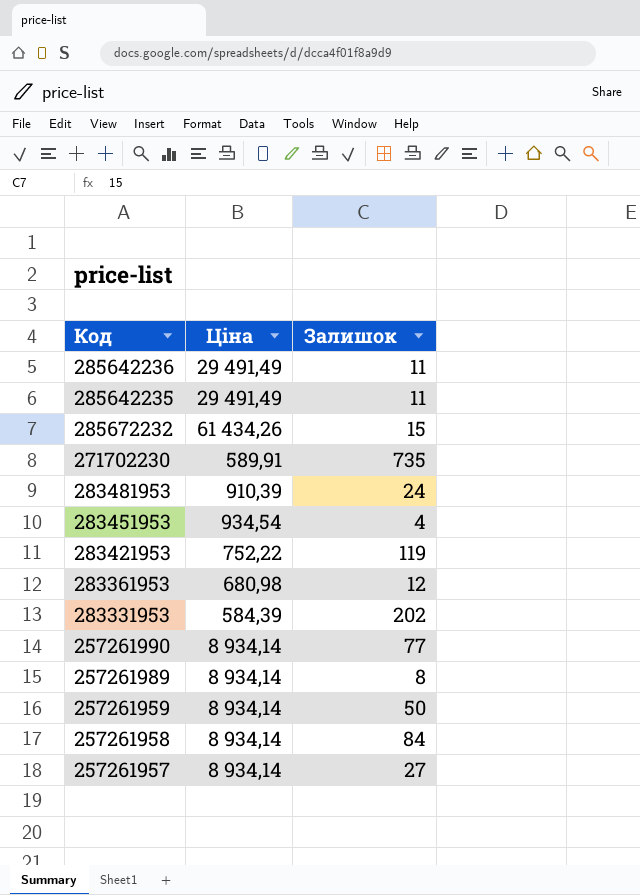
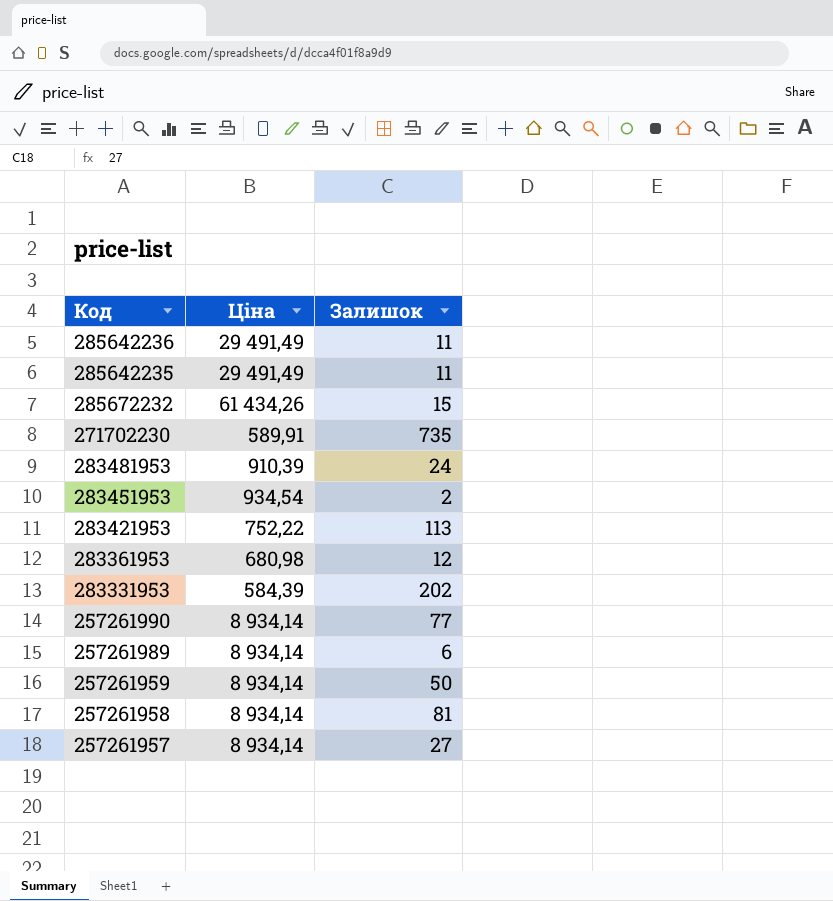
283451953 | Залишок: 4 -> 2
283421953 | Залишок: 119 -> 113
257261989 | Залишок: 8 -> 6
257261958 | Залишок: 84 -> 81

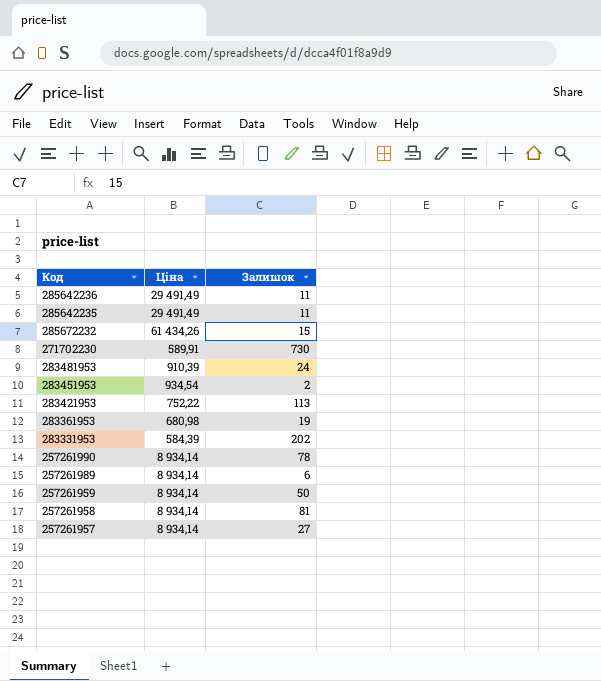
271702230 | Залишок: 735 -> 730
283361953 | Залишок: 12 -> 19
257261990 | Залишок: 77 -> 78

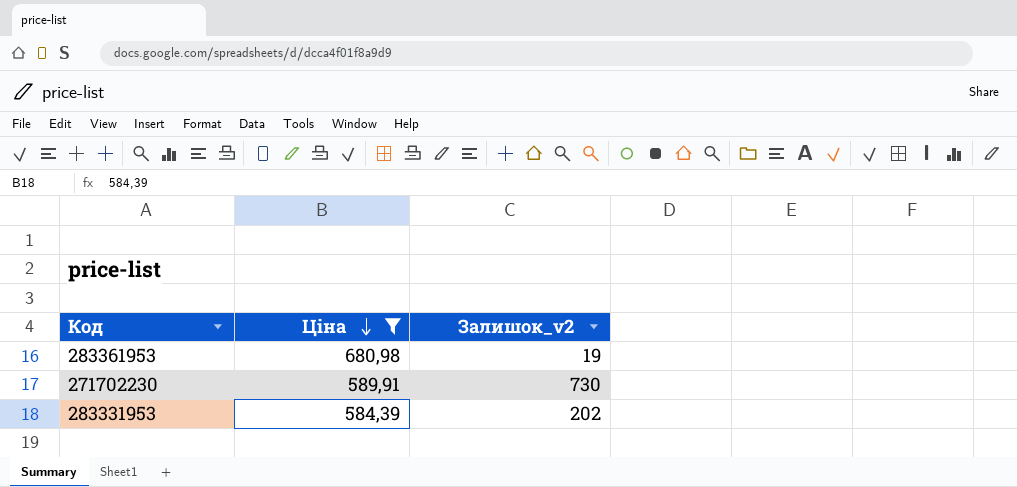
filter: none -> Ціна <= 680,98
row order: none -> Ціна descending
column name: Залишок -> Залишок_v2

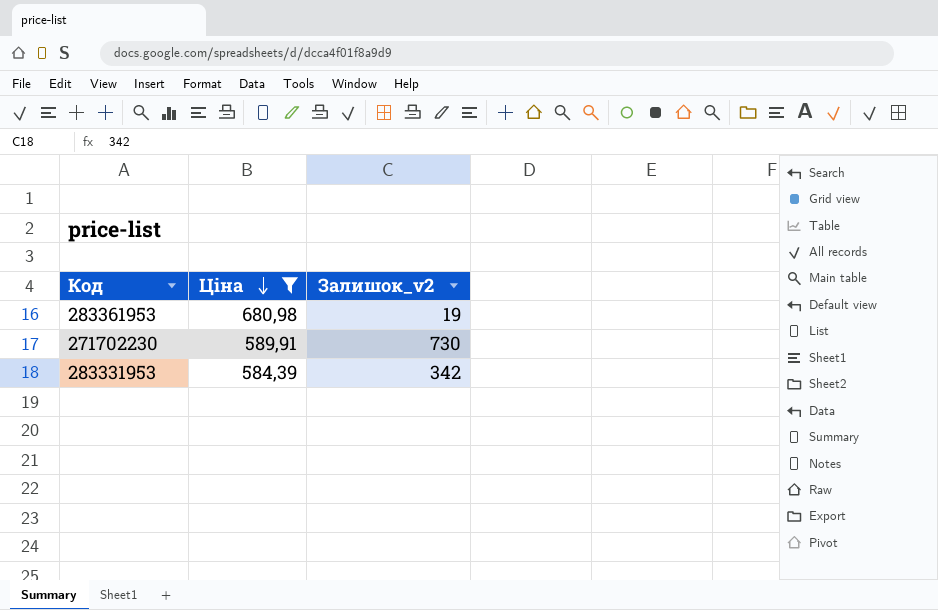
283331953 | Залишок_v2: 202 -> 342

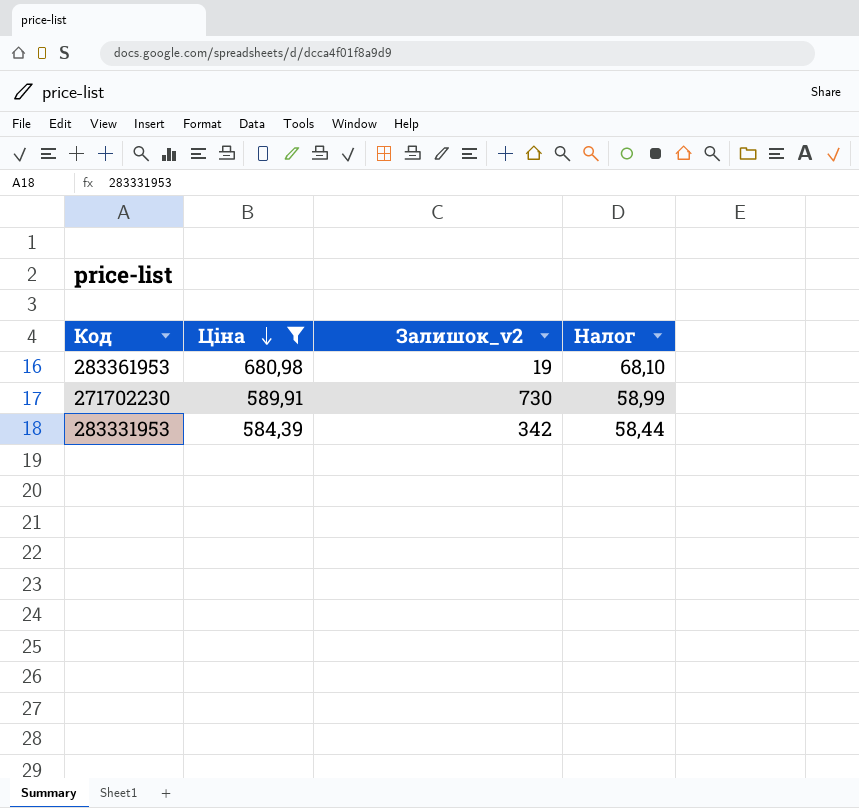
column Налог | formula: none -> [Ціна] * 0,1

